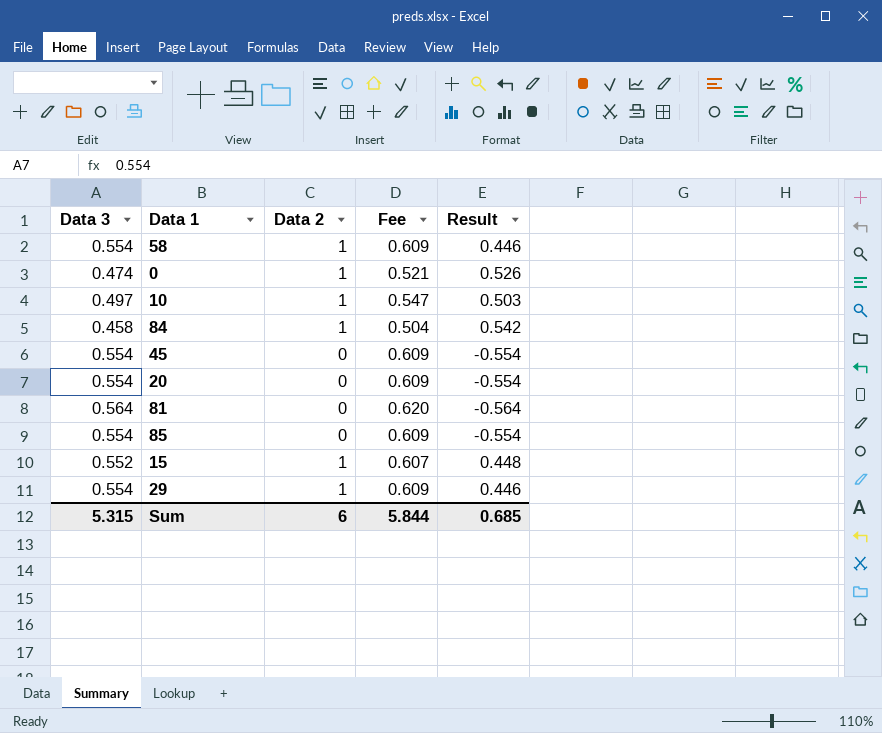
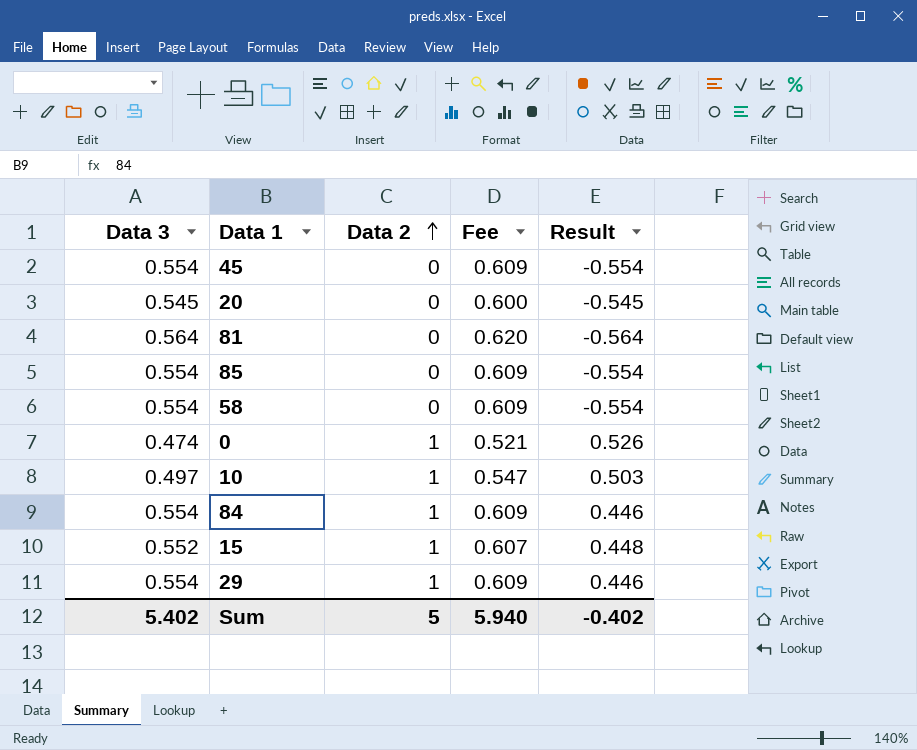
row order: none -> Data 2 ascending
20 | Data 3: 0.554 -> 0.545
20 | Fee: 0.609 -> 0.600
20 | Result: -0.554 -> -0.545
58 | Data 2: 1 -> 0
58 | Result: 0.446 -> -0.554
84 | Data 3: 0.458 -> 0.554
84 | Fee: 0.504 -> 0.609
84 | Result: 0.542 -> 0.446
Sum | Data 3: 5.315 -> 5.402
Sum | Data 2: 6 -> 5
Sum | Fee: 5.844 -> 5.940
Sum | Result: 0.685 -> -0.402

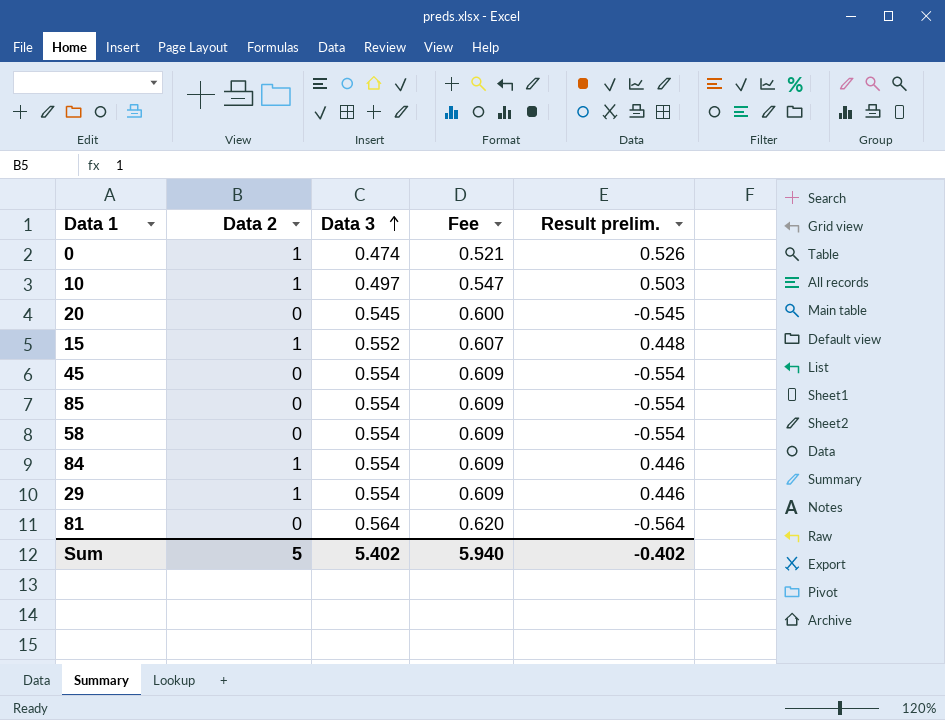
row order: Data 2 ascending -> Data 3 ascending
column Data 3 | position: 1 -> 3
column name: Result -> Result prelim.

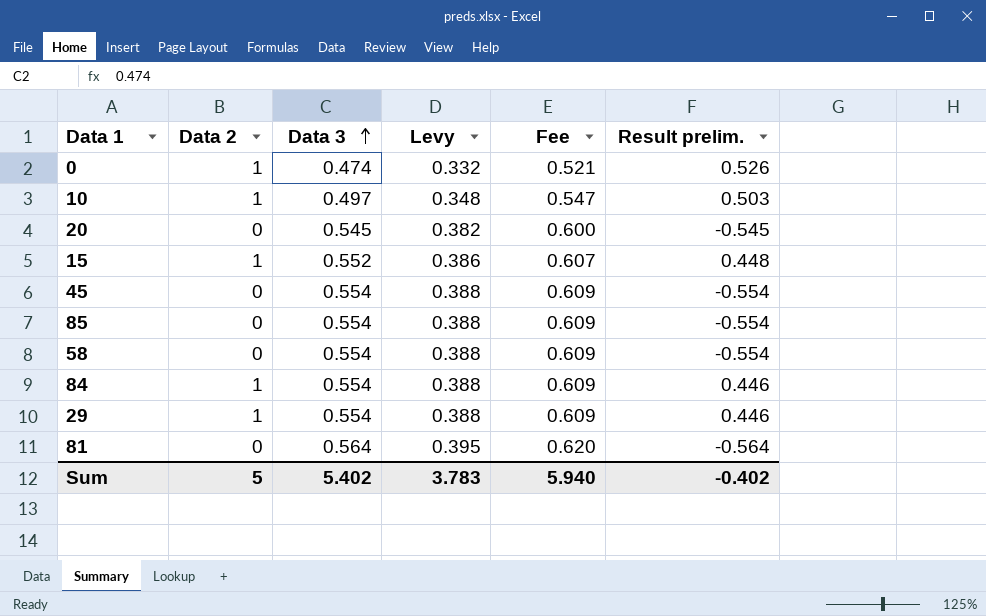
column Levy | formula: none -> [Data 3] * 0.7

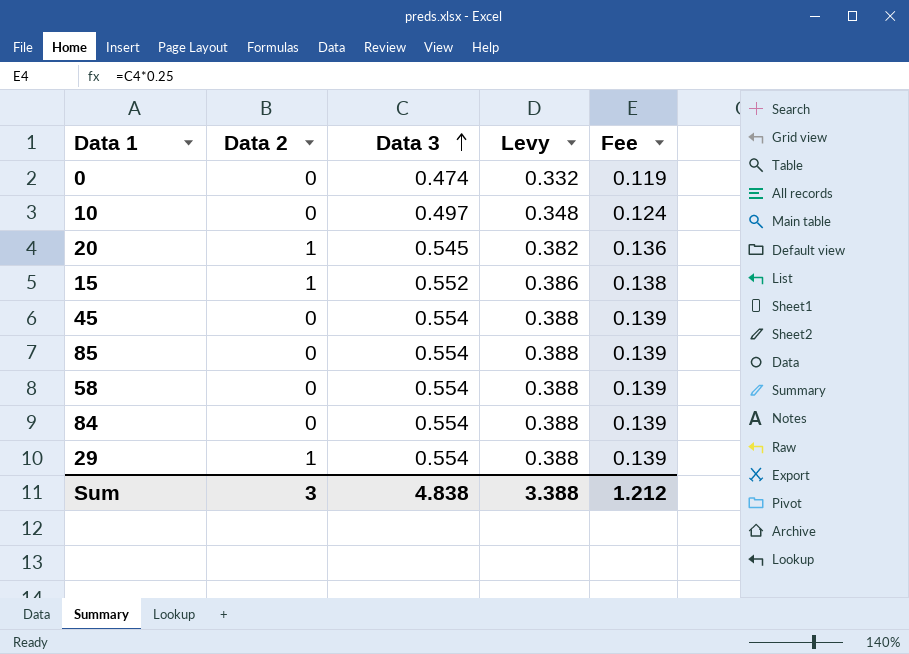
column Result prelim. | formula: [Data 2] - [Data 3] -> none
column Fee | formula: [Data 3] * 1.1 -> [Data 3] * 0.25
row 81: 0 | 0.564 | 0.395 | 0.620 | -0.564 -> none
0 | Data 2: 1 -> 0
10 | Data 2: 1 -> 0
20 | Data 2: 0 -> 1
84 | Data 2: 1 -> 0
Sum | Data 2: 5 -> 3
Sum | Data 3: 5.402 -> 4.838
Sum | Levy: 3.783 -> 3.388
Sum | Fee: 5.940 -> 1.212

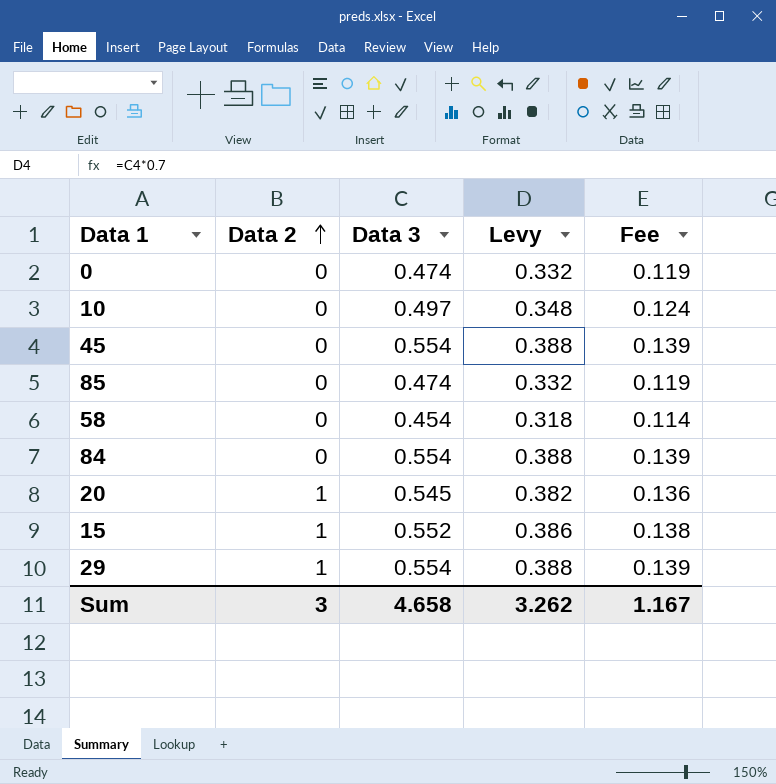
row order: Data 3 ascending -> Data 2 ascending
85 | Data 3: 0.554 -> 0.474
85 | Levy: 0.388 -> 0.332
85 | Fee: 0.139 -> 0.119
58 | Data 3: 0.554 -> 0.454
58 | Levy: 0.388 -> 0.318
58 | Fee: 0.139 -> 0.114
Sum | Data 3: 4.838 -> 4.658
Sum | Levy: 3.388 -> 3.262
Sum | Fee: 1.212 -> 1.167

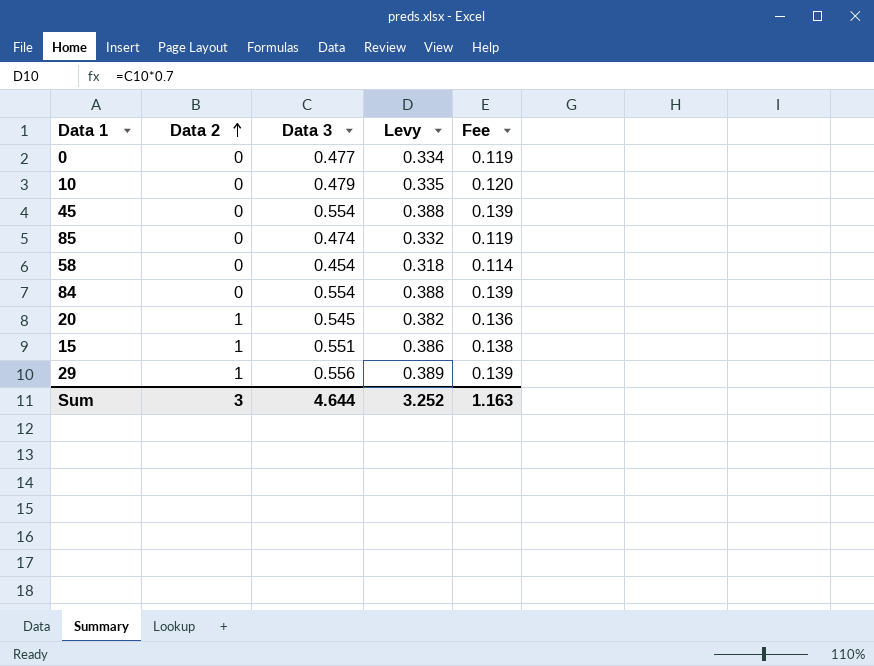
0 | Data 3: 0.474 -> 0.477
0 | Levy: 0.332 -> 0.334
10 | Data 3: 0.497 -> 0.479
10 | Levy: 0.348 -> 0.335
10 | Fee: 0.124 -> 0.120
15 | Data 3: 0.552 -> 0.551
29 | Data 3: 0.554 -> 0.556
29 | Levy: 0.388 -> 0.389
Sum | Data 3: 4.658 -> 4.644
Sum | Levy: 3.262 -> 3.252
Sum | Fee: 1.167 -> 1.163

